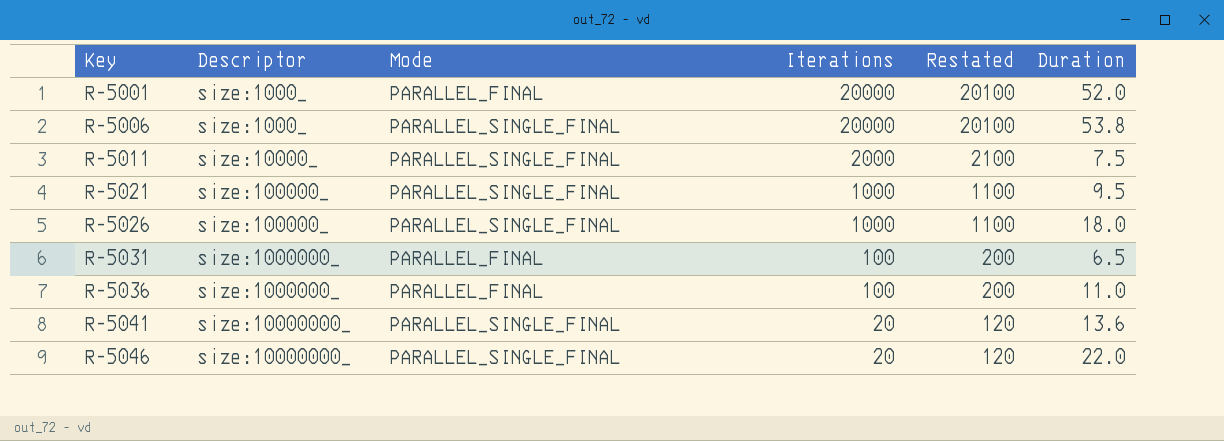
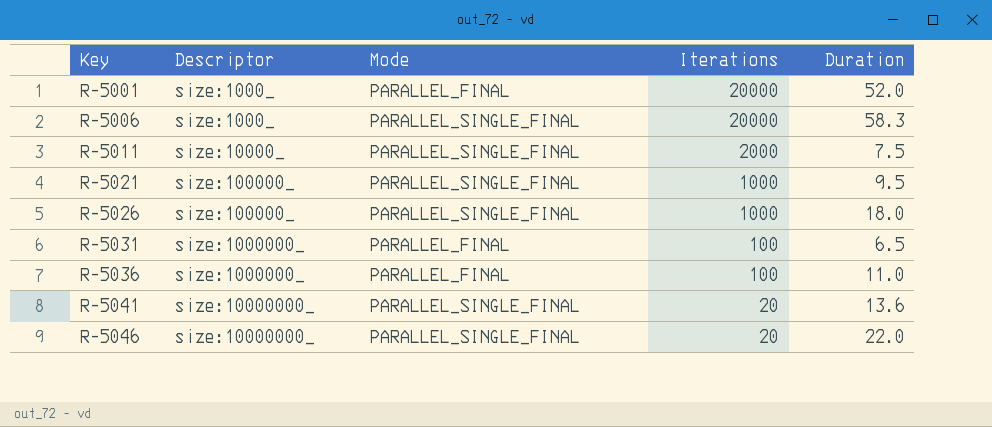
column Restated | formula: [Iterations] + 100 -> none
R-5006 | Duration: 53.8 -> 58.3

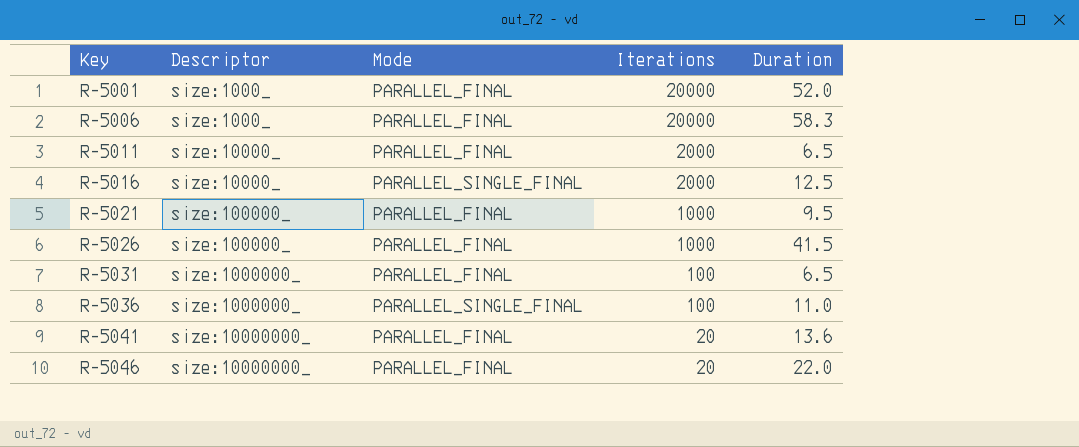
R-5006 | Mode: PARALLEL_SINGLE_FINAL -> PARALLEL_FINAL
R-5011 | Mode: PARALLEL_SINGLE_FINAL -> PARALLEL_FINAL
R-5011 | Duration: 7.5 -> 6.5
row R-5016: none -> size:10000_ | PARALLEL_SINGLE_FINAL | 2000 | 12.5
R-5021 | Mode: PARALLEL_SINGLE_FINAL -> PARALLEL_FINAL
R-5026 | Mode: PARALLEL_SINGLE_FINAL -> PARALLEL_FINAL
R-5026 | Duration: 18.0 -> 41.5
R-5036 | Mode: PARALLEL_FINAL -> PARALLEL_SINGLE_FINAL
R-5041 | Mode: PARALLEL_SINGLE_FINAL -> PARALLEL_FINAL
R-5046 | Mode: PARALLEL_SINGLE_FINAL -> PARALLEL_FINAL

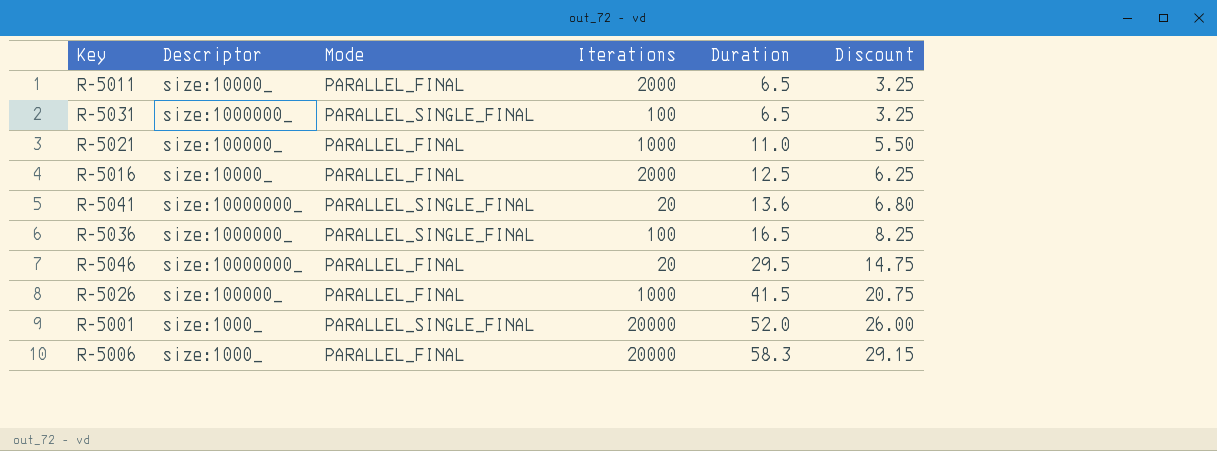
row order: Key ascending -> Duration ascending
column Discount | formula: none -> [Duration] * 0.5
R-5031 | Mode: PARALLEL_FINAL -> PARALLEL_SINGLE_FINAL
R-5021 | Duration: 9.5 -> 11.0
R-5016 | Mode: PARALLEL_SINGLE_FINAL -> PARALLEL_FINAL
R-5041 | Mode: PARALLEL_FINAL -> PARALLEL_SINGLE_FINAL
R-5036 | Duration: 11.0 -> 16.5
R-5046 | Duration: 22.0 -> 29.5
R-5001 | Mode: PARALLEL_FINAL -> PARALLEL_SINGLE_FINAL

